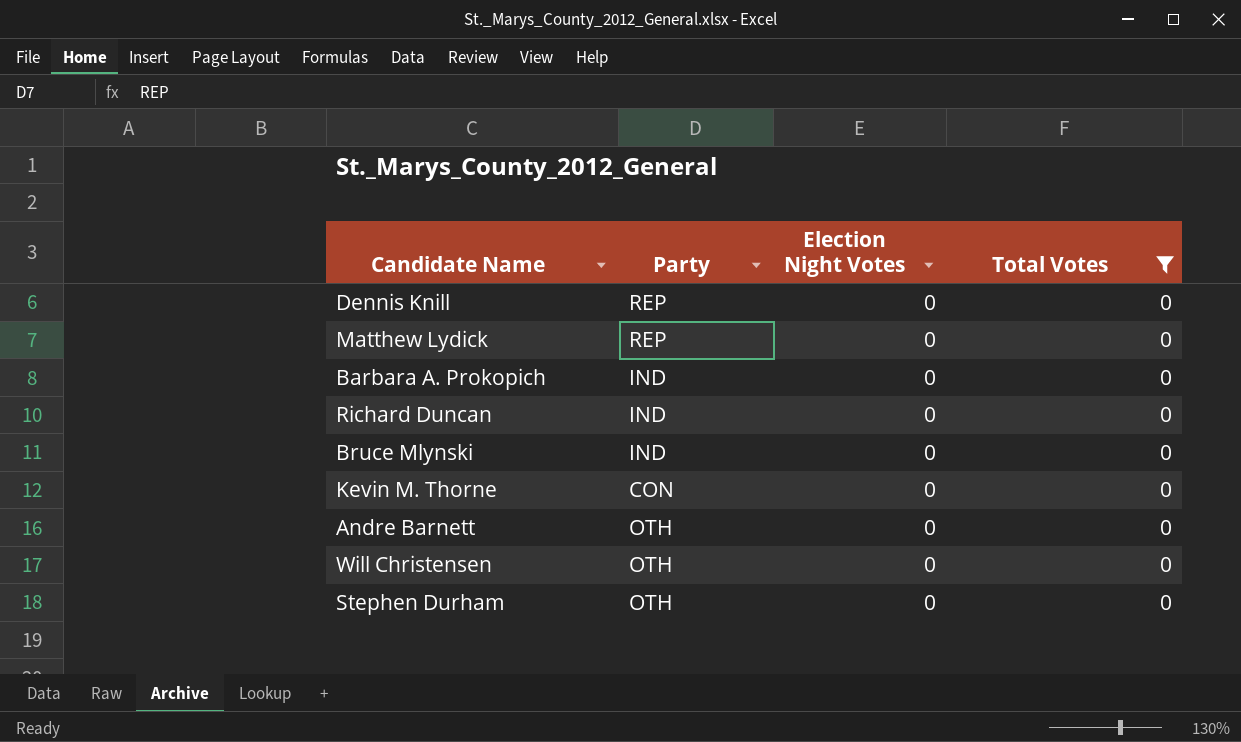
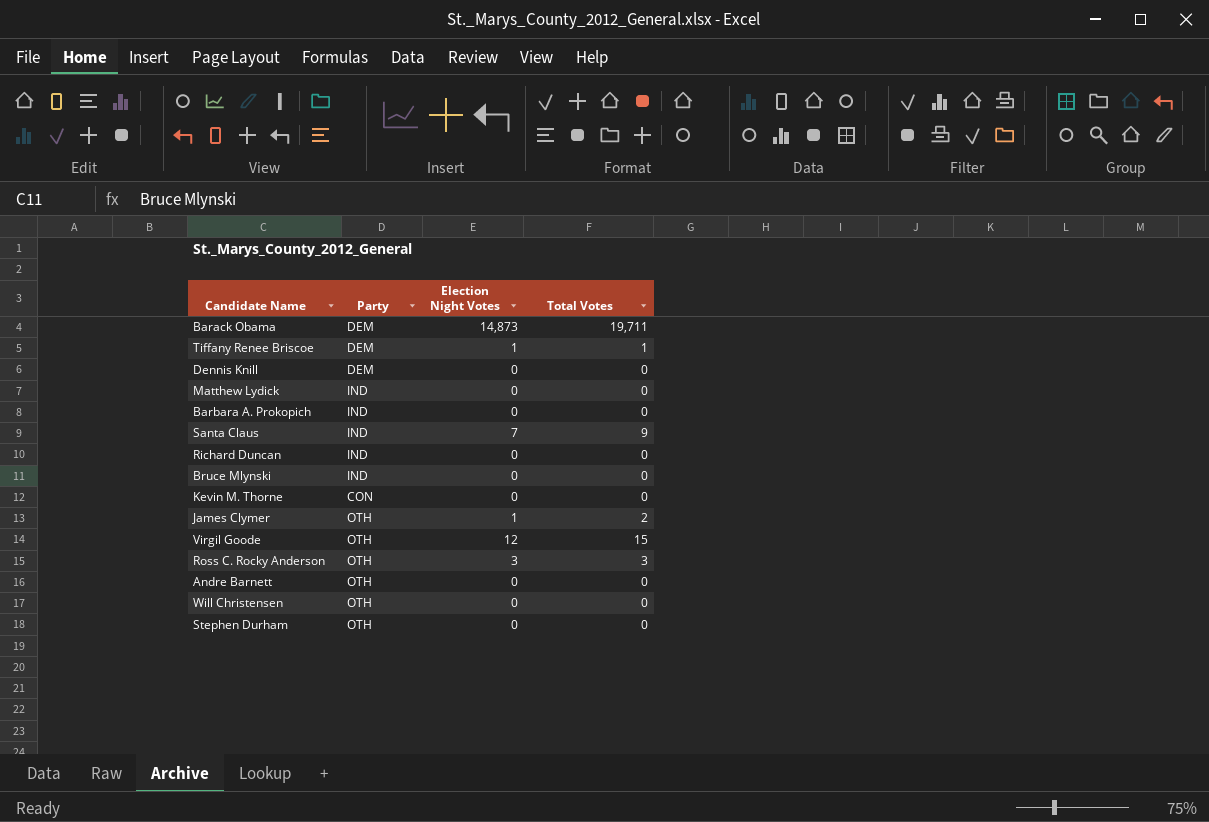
filter: Total Votes = 0 -> none
Dennis Knill | Party: REP -> DEM
Matthew Lydick | Party: REP -> IND

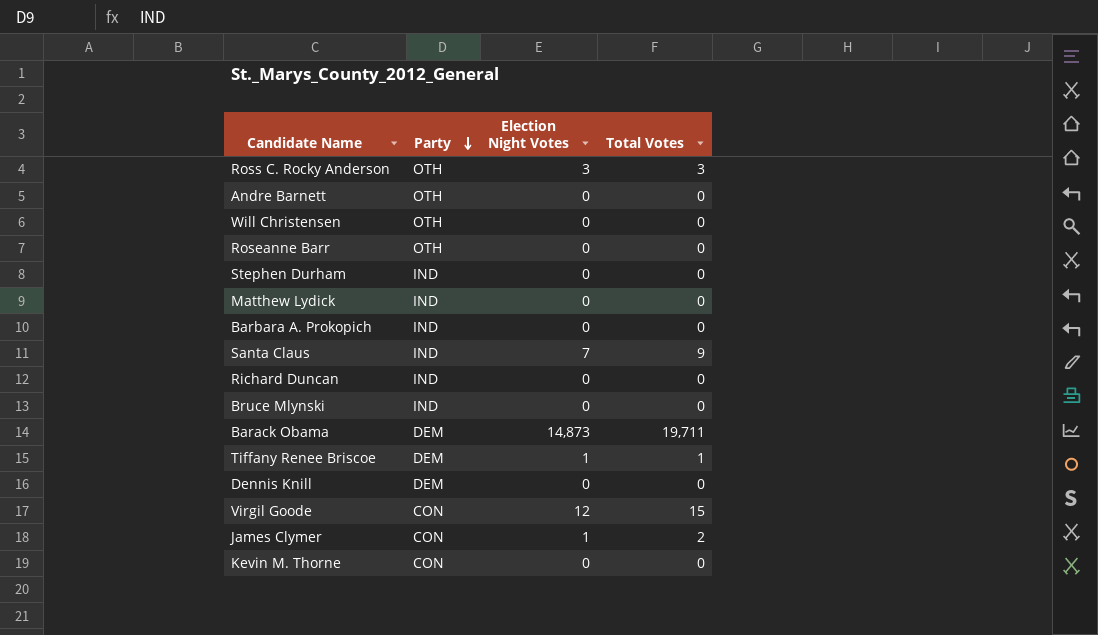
row order: none -> Party descending
row Roseanne Barr: none -> OTH | 0 | 0
Stephen Durham | Party: OTH -> IND
Virgil Goode | Party: OTH -> CON
James Clymer | Party: OTH -> CON

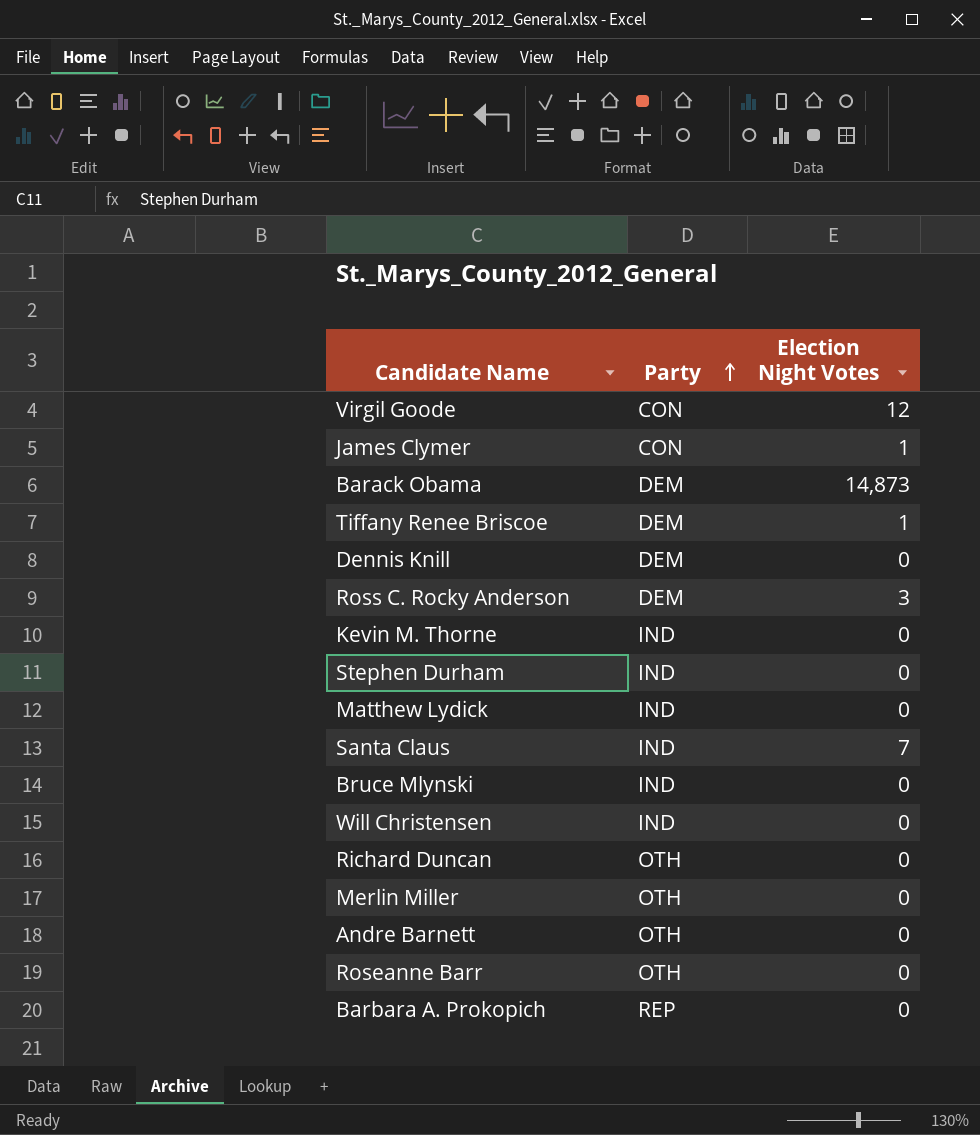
row order: Party descending -> Party ascending
column Total Votes | position: 4 -> none
Ross C. Rocky Anderson | Party: OTH -> DEM
Kevin M. Thorne | Party: CON -> IND
Will Christensen | Party: OTH -> IND
Richard Duncan | Party: IND -> OTH
row Merlin Miller: none -> OTH | 0
Barbara A. Prokopich | Party: IND -> REP

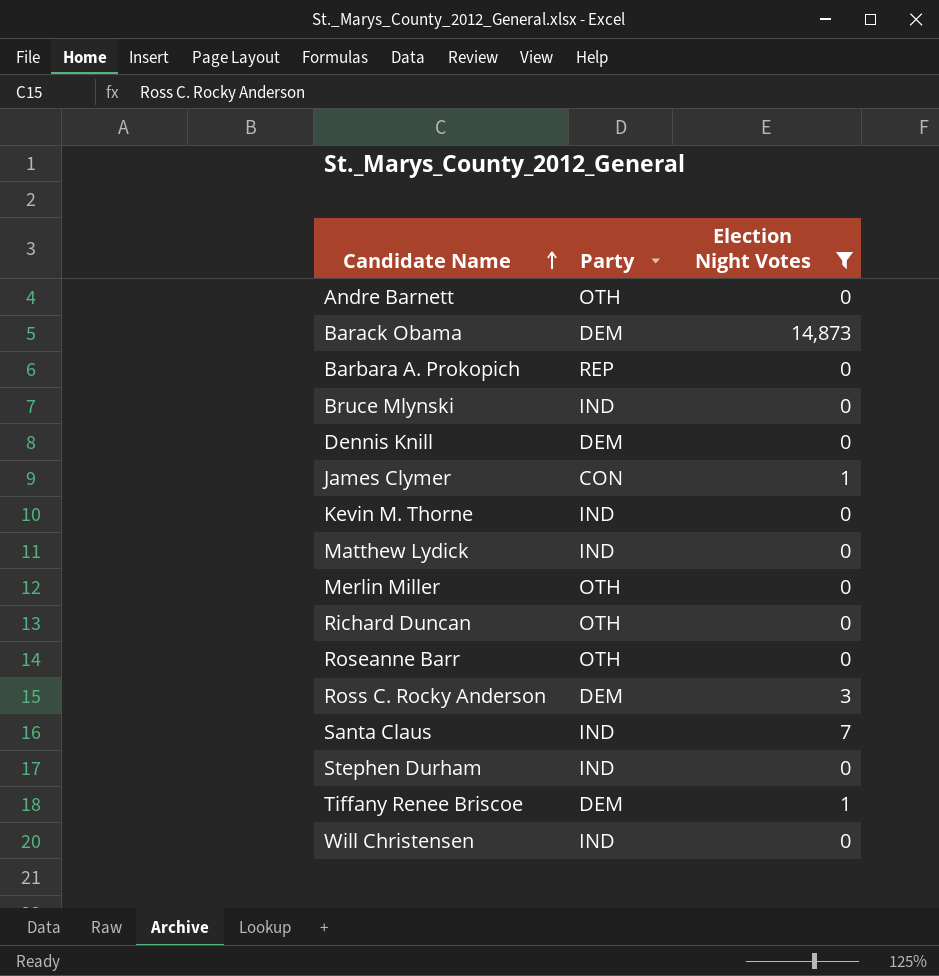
filter: none -> Election Night Votes != 12
row order: Party ascending -> Candidate Name ascending

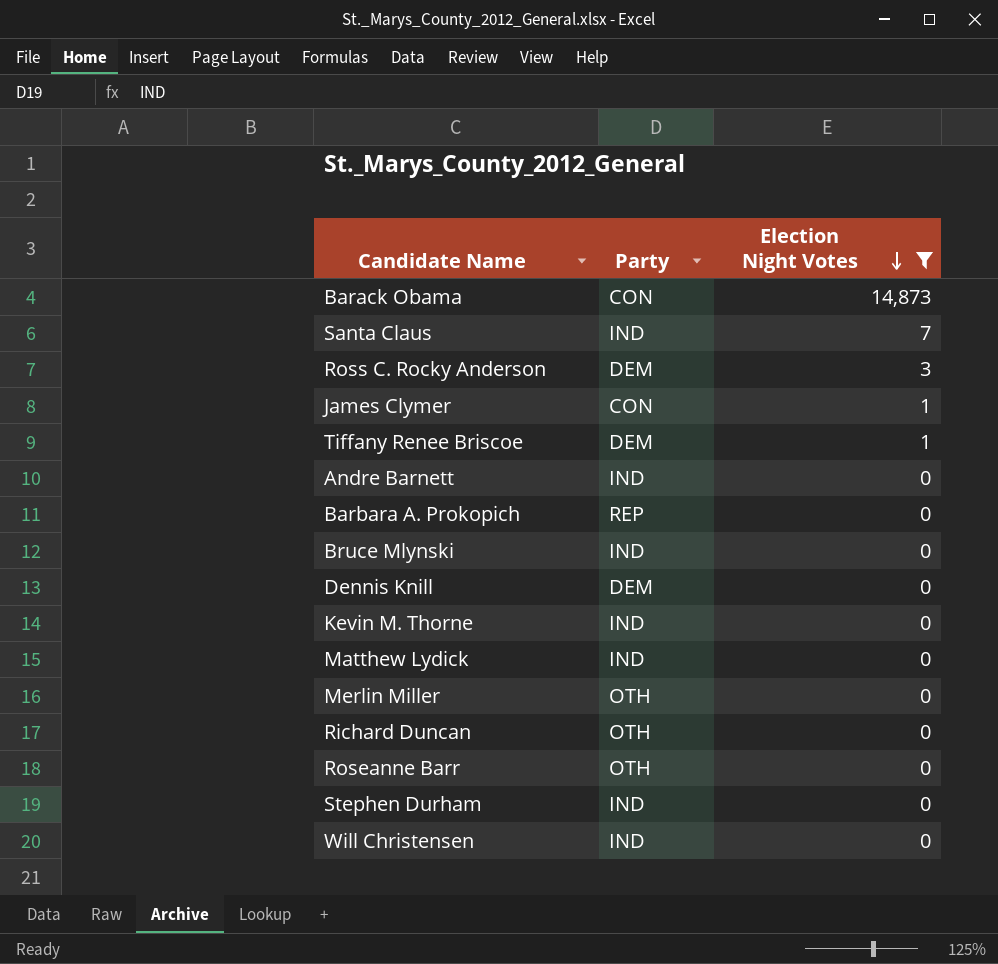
row order: Candidate Name ascending -> Election Night Votes descending
Barack Obama | Party: DEM -> CON
Andre Barnett | Party: OTH -> IND

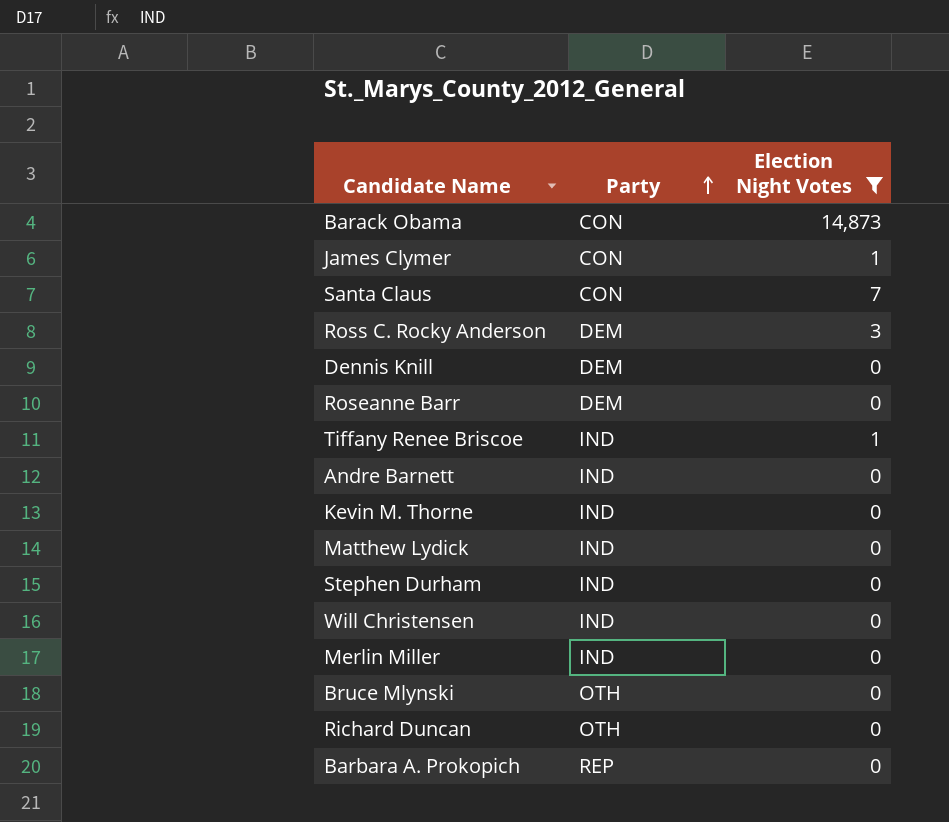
row order: Election Night Votes descending -> Party ascending
Santa Claus | Party: IND -> CON
Roseanne Barr | Party: OTH -> DEM
Tiffany Renee Briscoe | Party: DEM -> IND
Merlin Miller | Party: OTH -> IND
Bruce Mlynski | Party: IND -> OTH

